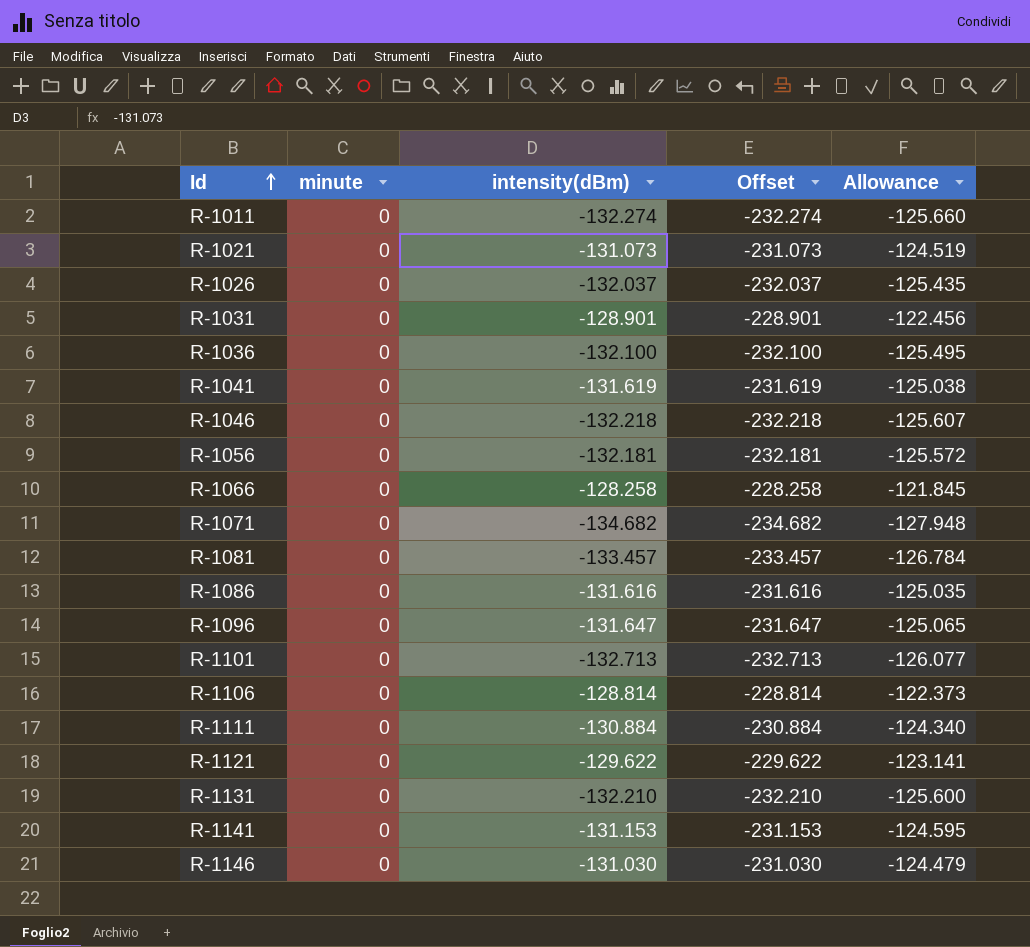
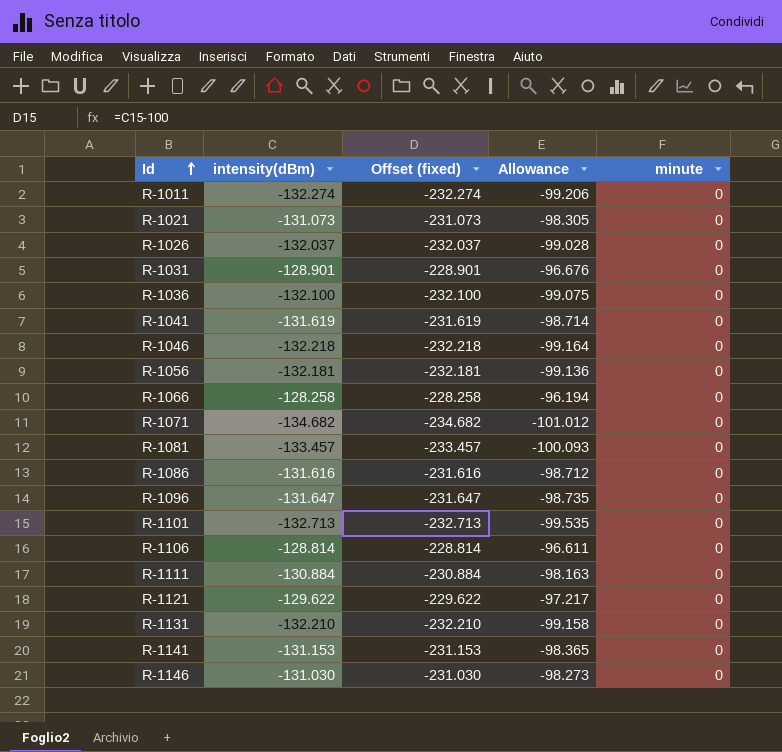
column name: Offset -> Offset (fixed)
column Allowance | formula: [intensity(dBm)] * 0.95 -> [intensity(dBm)] * 0.75
column minute | position: 2 -> 5

